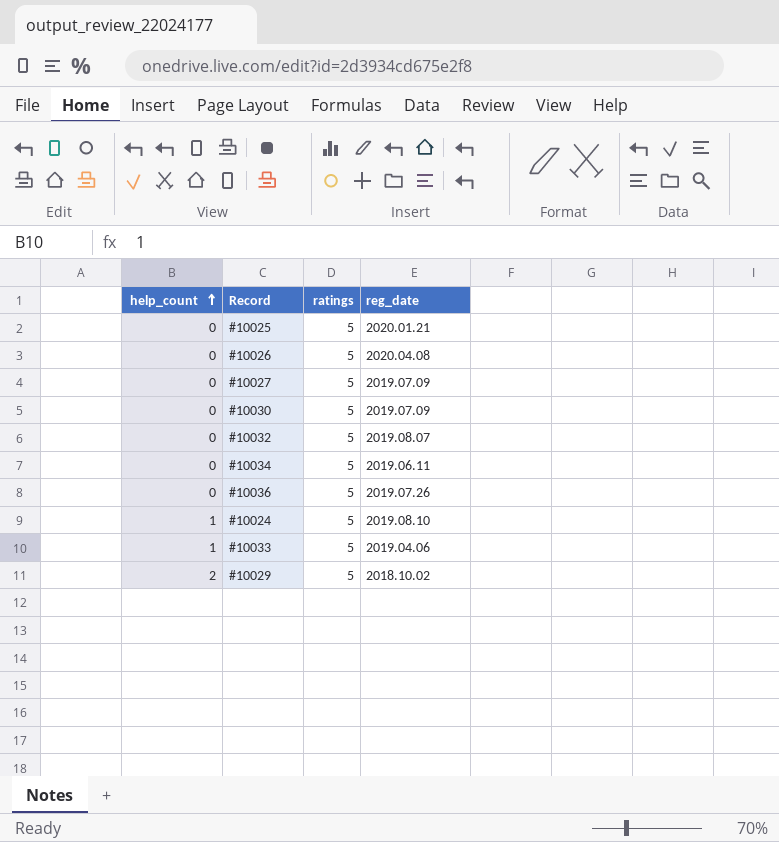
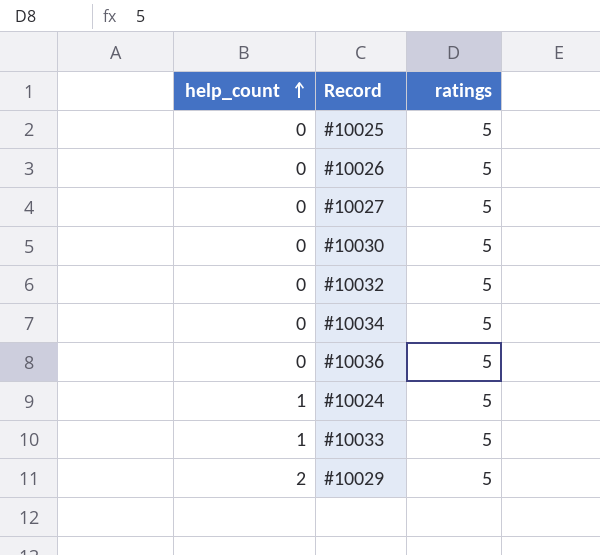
column reg_date | position: 4 -> none

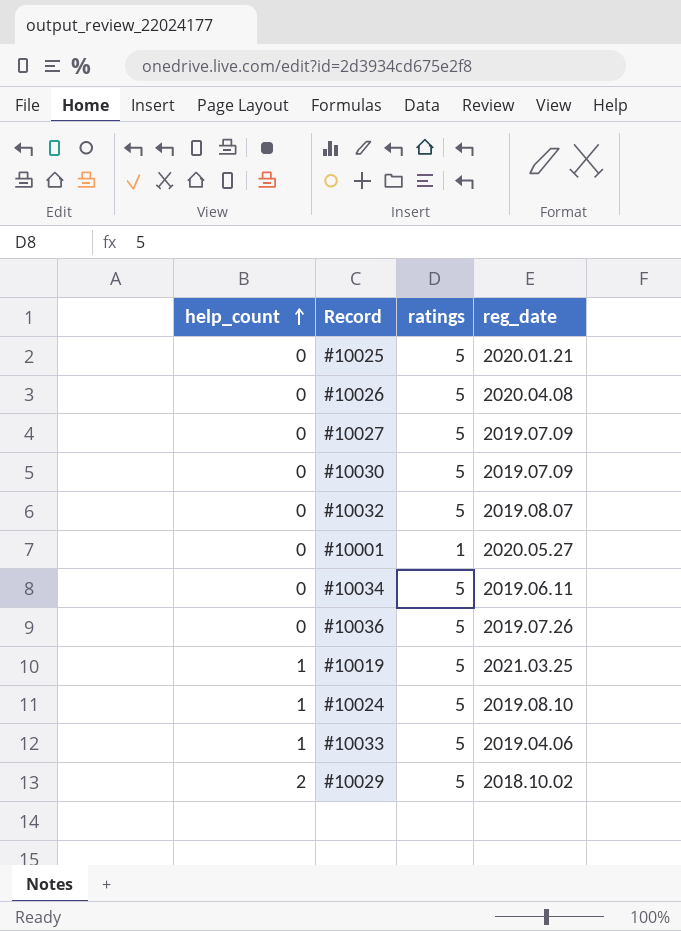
column reg_date | position: none -> 4
row #10001: none -> 0 | 1 | 2020.05.27
row #10019: none -> 1 | 5 | 2021.03.25

